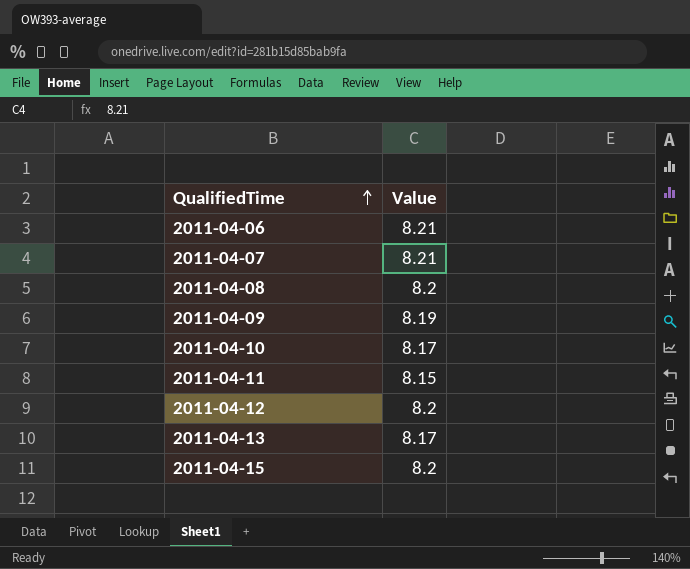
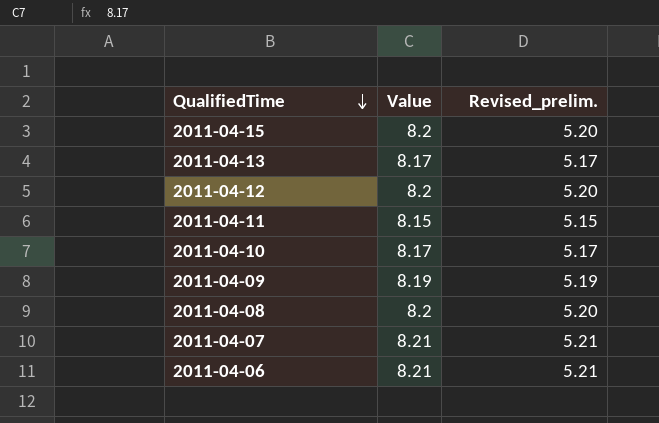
row order: QualifiedTime ascending -> QualifiedTime descending
column Revised_prelim. | formula: none -> [Value] - 3

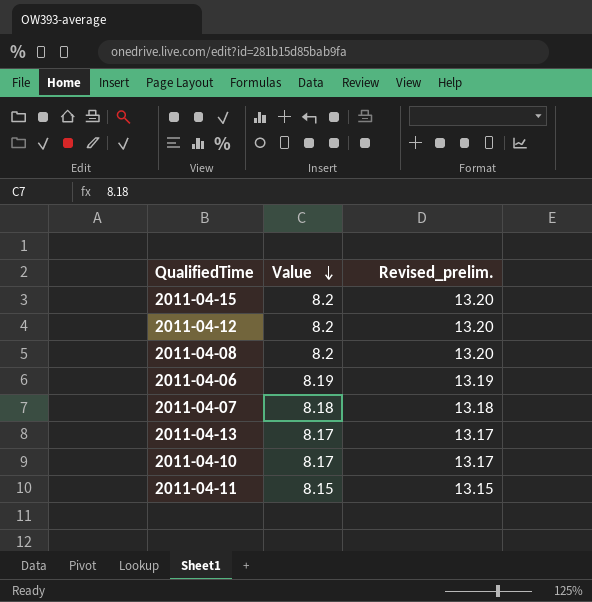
row order: QualifiedTime descending -> Value descending
column Revised_prelim. | formula: [Value] - 3 -> [Value] + 5
row 2011-04-09: 8.19 | 5.19 -> none
2011-04-06 | Value: 8.21 -> 8.19
2011-04-07 | Value: 8.21 -> 8.18

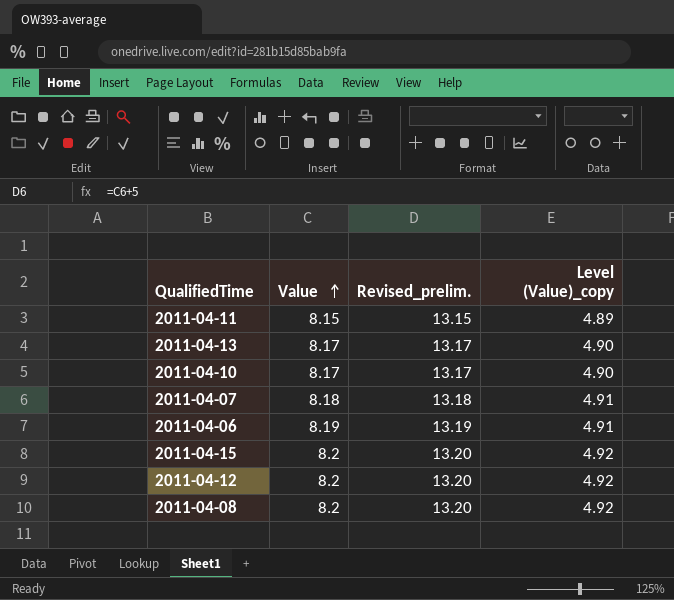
row order: Value descending -> Value ascending
column Level (Value)_copy | formula: none -> [Value] * 0.6

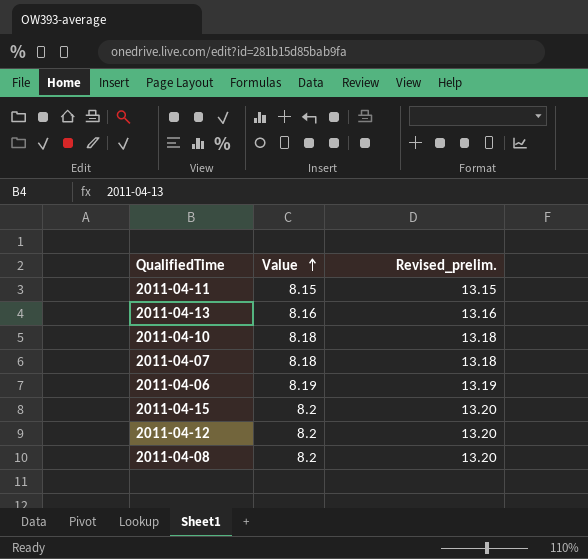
column Level (Value)_copy | formula: [Value] * 0.6 -> none
2011-04-13 | Value: 8.17 -> 8.16
2011-04-13 | Revised_prelim.: 13.17 -> 13.16
2011-04-10 | Value: 8.17 -> 8.18
2011-04-10 | Revised_prelim.: 13.17 -> 13.18

